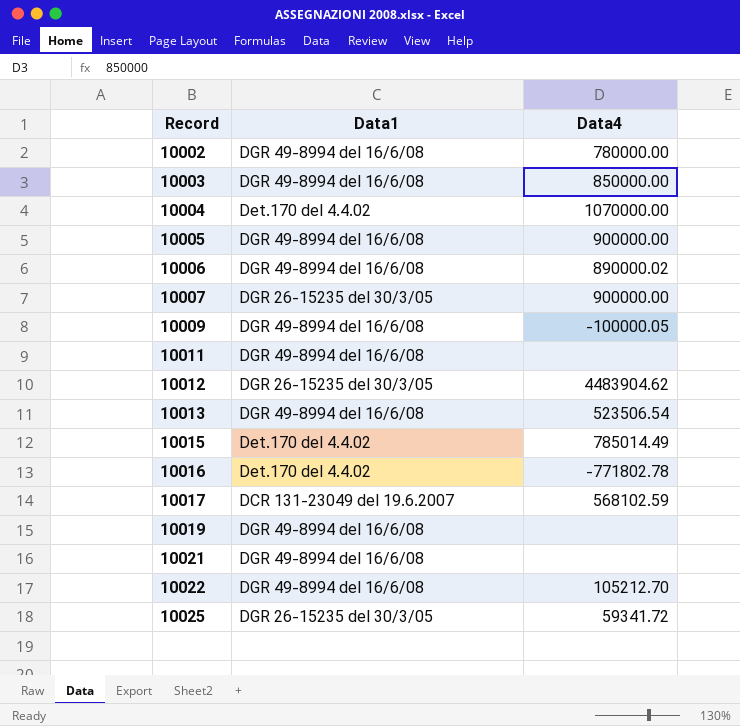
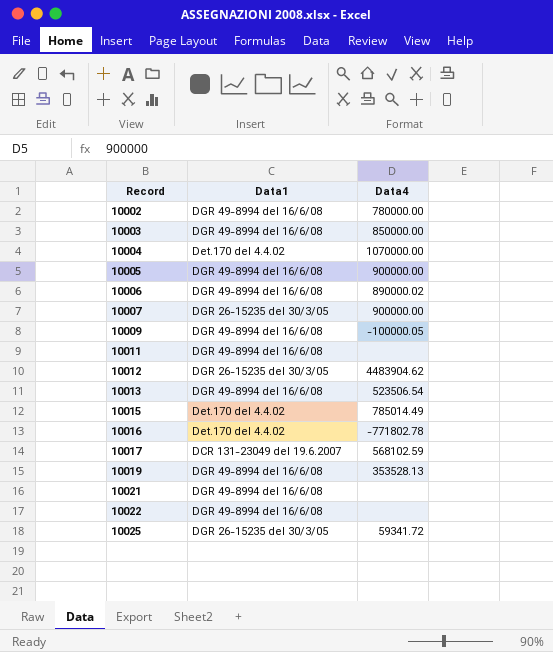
10019 | Data4: none -> 353528.13
10022 | Data4: 105212.70 -> none

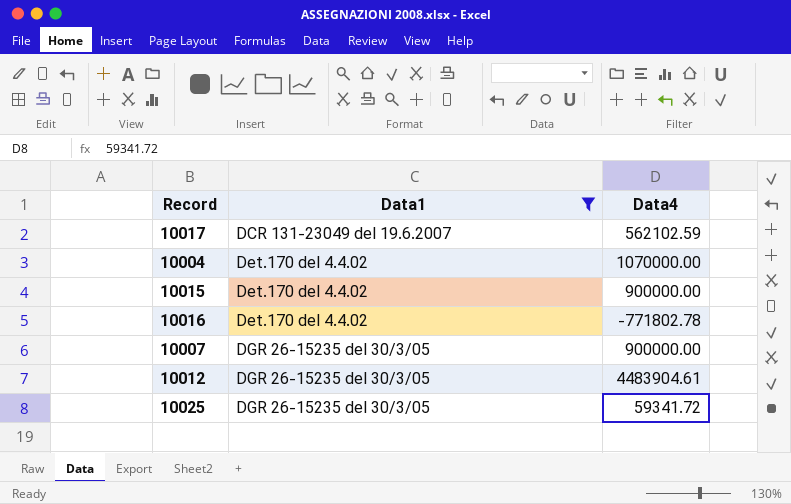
filter: none -> Data1 != DGR 49-8994 del 16/6/08
row order: Record ascending -> Data1 ascending
10017 | Data4: 568102.59 -> 562102.59
10015 | Data4: 785014.49 -> 900000.00
10012 | Data4: 4483904.62 -> 4483904.61

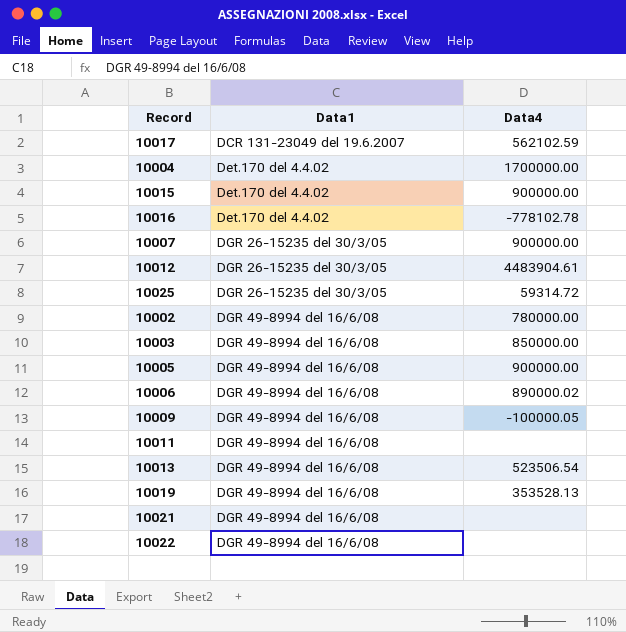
filter: Data1 != DGR 49-8994 del 16/6/08 -> none
10004 | Data4: 1070000.00 -> 1700000.00
10016 | Data4: -771802.78 -> -778102.78
10025 | Data4: 59341.72 -> 59314.72

